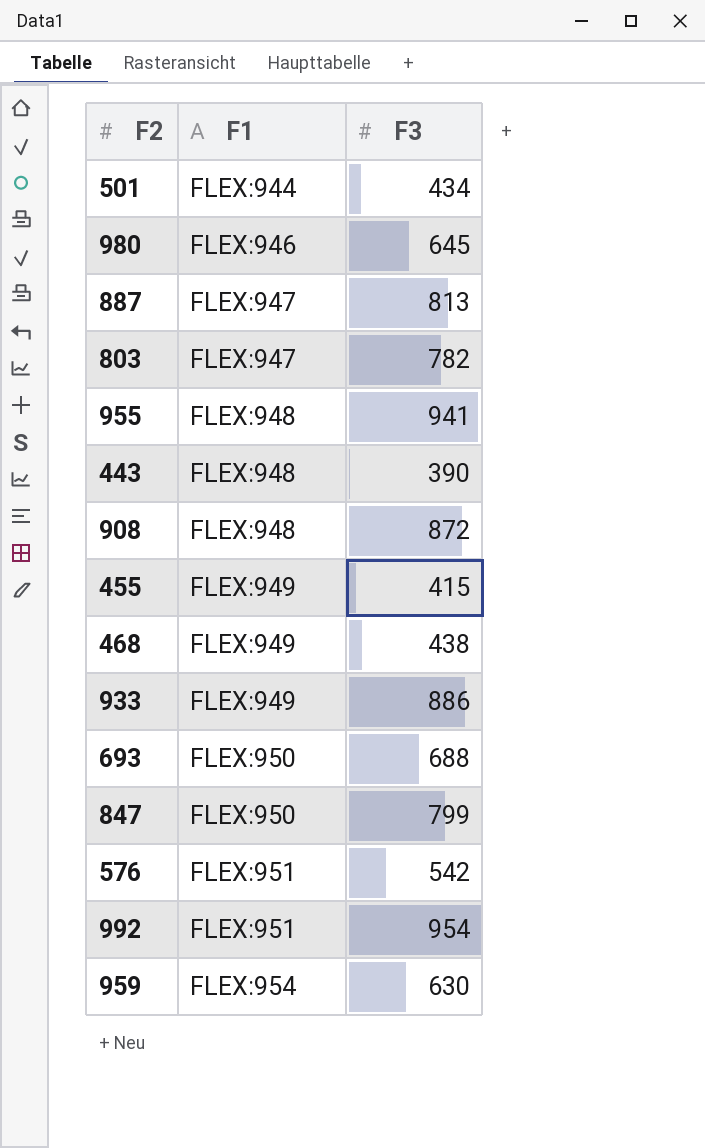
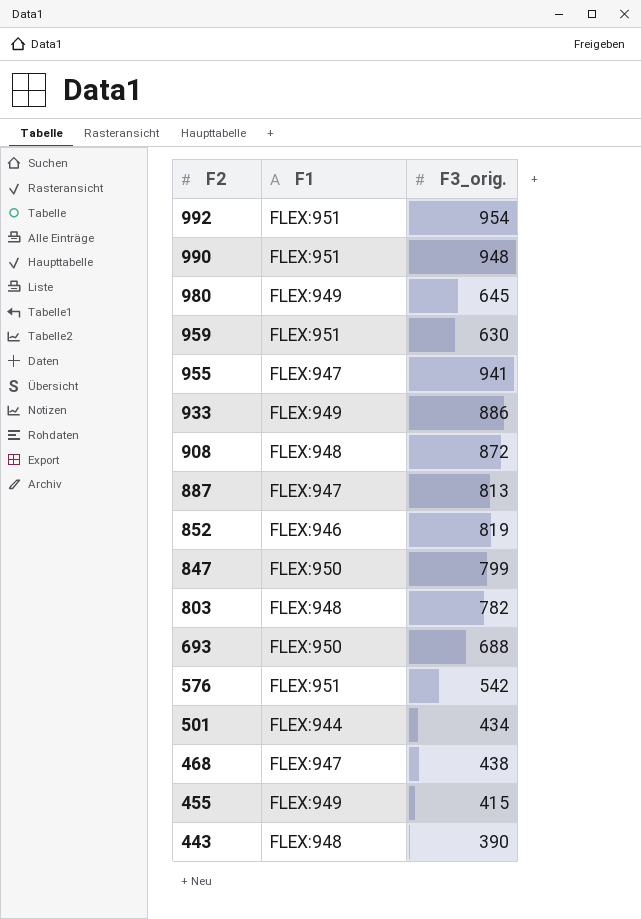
row order: F1 ascending -> F2 descending
column name: F3 -> F3_orig.
row 990: none -> FLEX:951 | 948
980 | F1: FLEX:946 -> FLEX:949
959 | F1: FLEX:954 -> FLEX:951
955 | F1: FLEX:948 -> FLEX:947
row 852: none -> FLEX:946 | 819
803 | F1: FLEX:947 -> FLEX:948
468 | F1: FLEX:949 -> FLEX:947

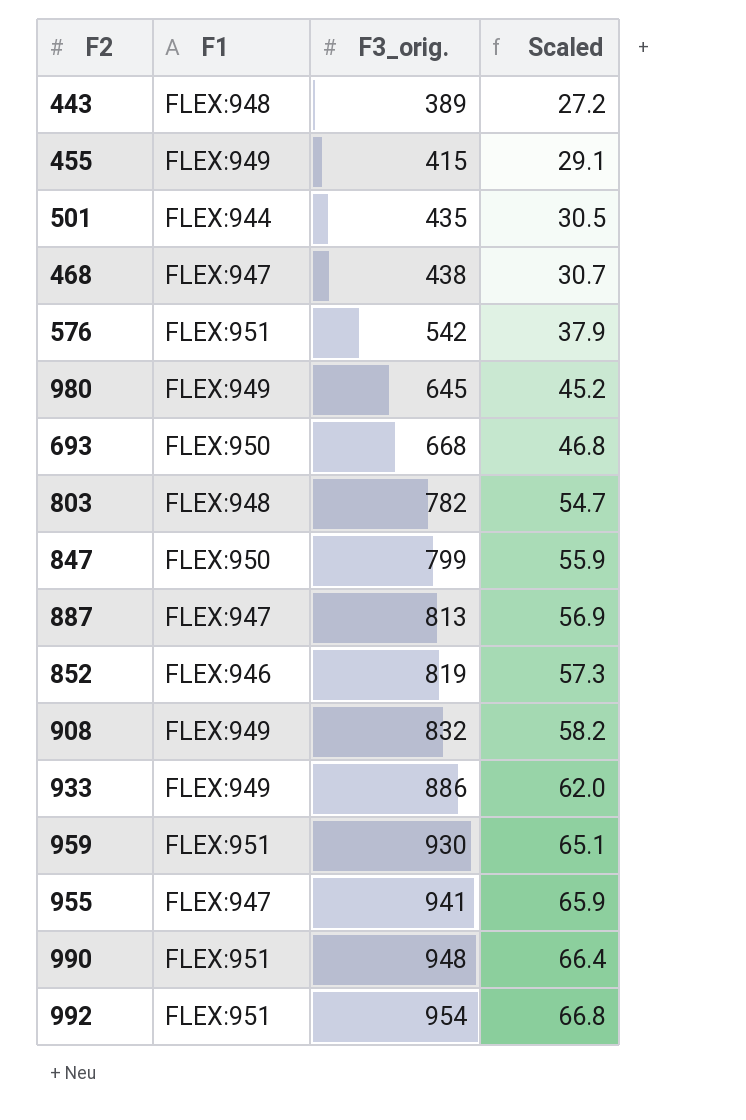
row order: F2 descending -> F3_orig. ascending
column Scaled | formula: none -> [F3_orig.] * 0.07
443 | F3_orig.: 390 -> 389
501 | F3_orig.: 434 -> 435
693 | F3_orig.: 688 -> 668
908 | F1: FLEX:948 -> FLEX:949
908 | F3_orig.: 872 -> 832
959 | F3_orig.: 630 -> 930

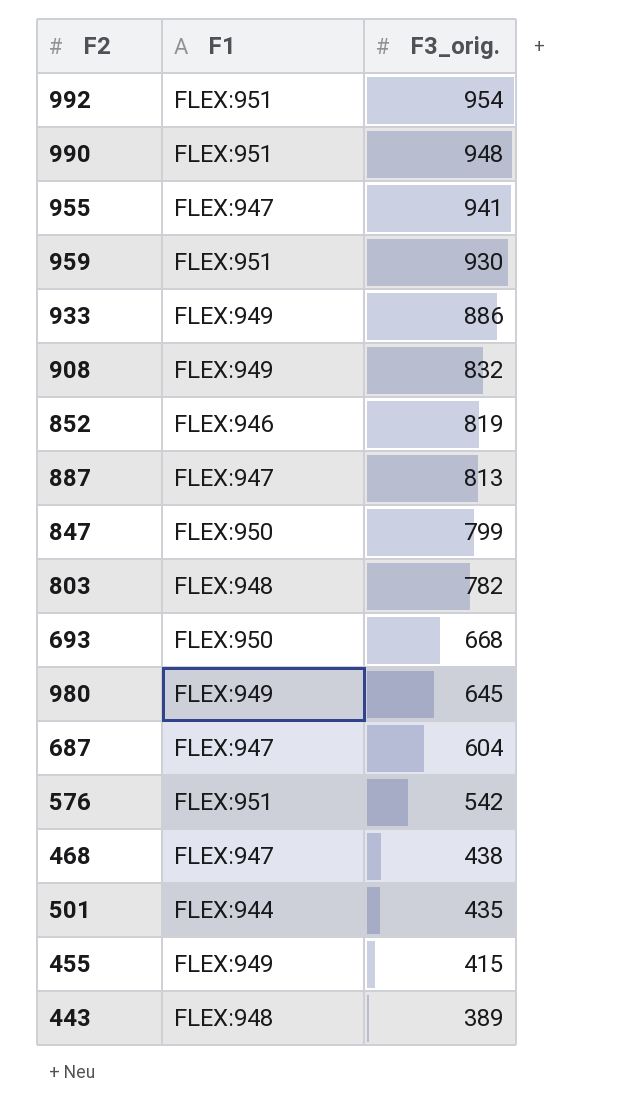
row order: F3_orig. ascending -> F3_orig. descending
column Scaled | formula: [F3_orig.] * 0.07 -> none
row 687: none -> FLEX:947 | 604

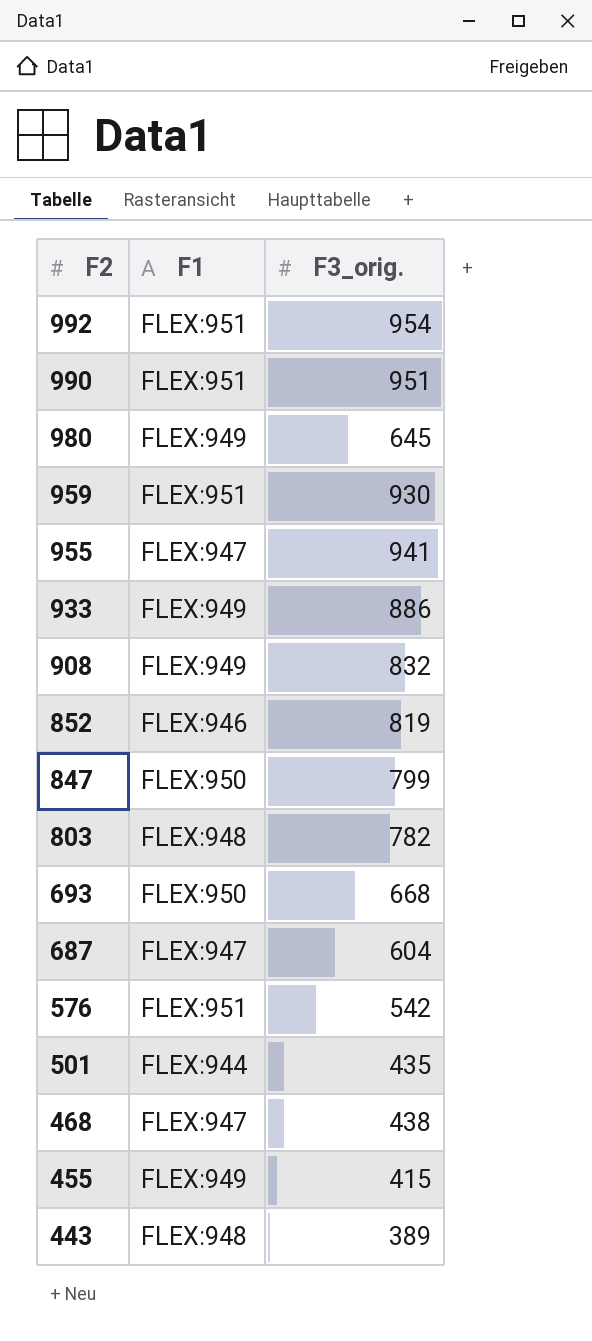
row order: F3_orig. descending -> F2 descending
row 887: FLEX:947 | 813 -> none
990 | F3_orig.: 948 -> 951

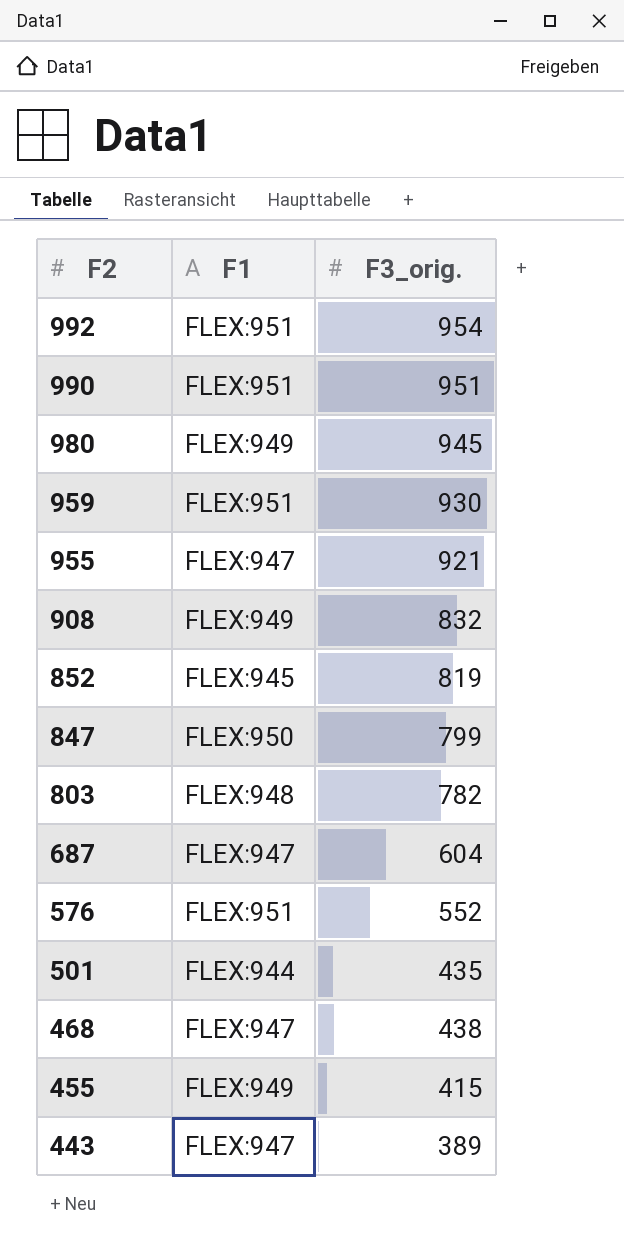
row 933: FLEX:949 | 886 -> none
row 693: FLEX:950 | 668 -> none
980 | F3_orig.: 645 -> 945
955 | F3_orig.: 941 -> 921
852 | F1: FLEX:946 -> FLEX:945
576 | F3_orig.: 542 -> 552
443 | F1: FLEX:948 -> FLEX:947

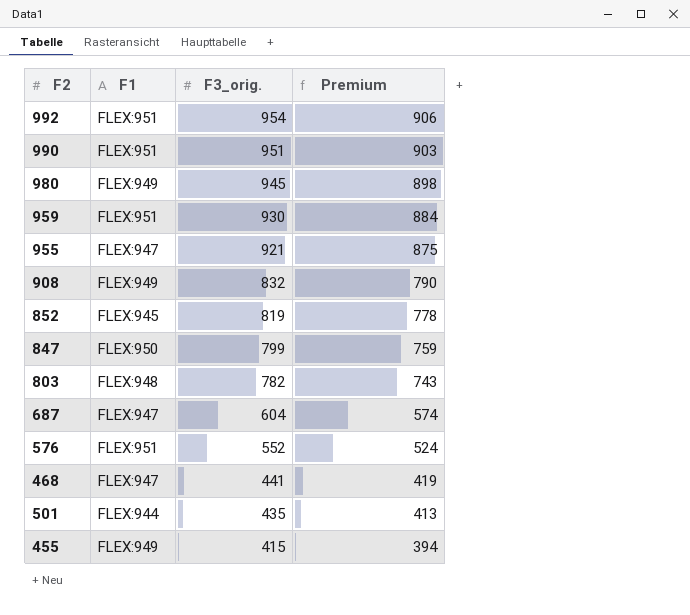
row order: F2 descending -> F3_orig. descending
column Premium | formula: none -> [F3_orig.] * 0.95
row 443: FLEX:947 | 389 -> none
468 | F3_orig.: 438 -> 441

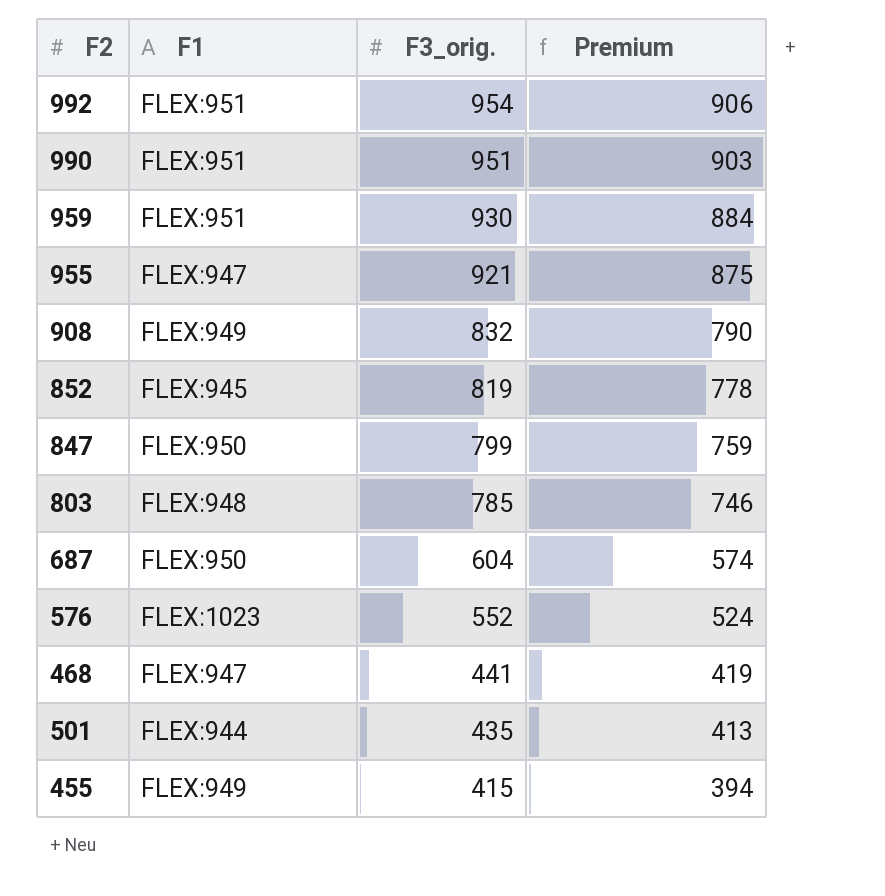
row 980: FLEX:949 | 945 | 898 -> none
803 | F3_orig.: 782 -> 785
803 | Premium: 743 -> 746
687 | F1: FLEX:947 -> FLEX:950
576 | F1: FLEX:951 -> FLEX:1023

